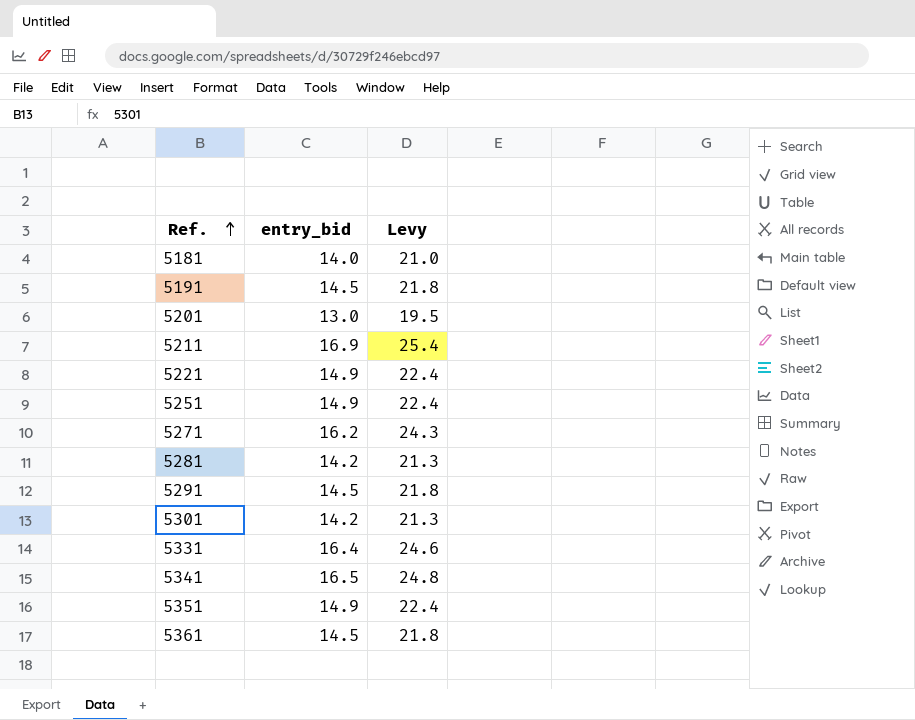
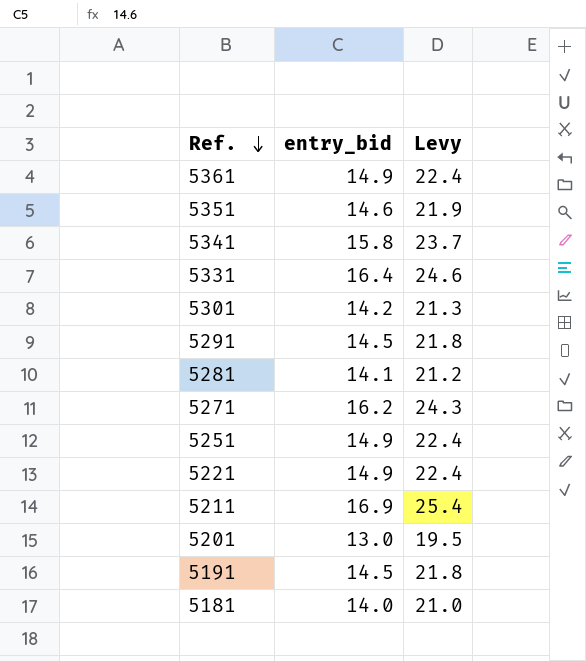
row order: Ref. ascending -> Ref. descending
5361 | entry_bid: 14.5 -> 14.9
5361 | Levy: 21.8 -> 22.4
5351 | entry_bid: 14.9 -> 14.6
5351 | Levy: 22.4 -> 21.9
5341 | entry_bid: 16.5 -> 15.8
5341 | Levy: 24.8 -> 23.7
5281 | entry_bid: 14.2 -> 14.1
5281 | Levy: 21.3 -> 21.2

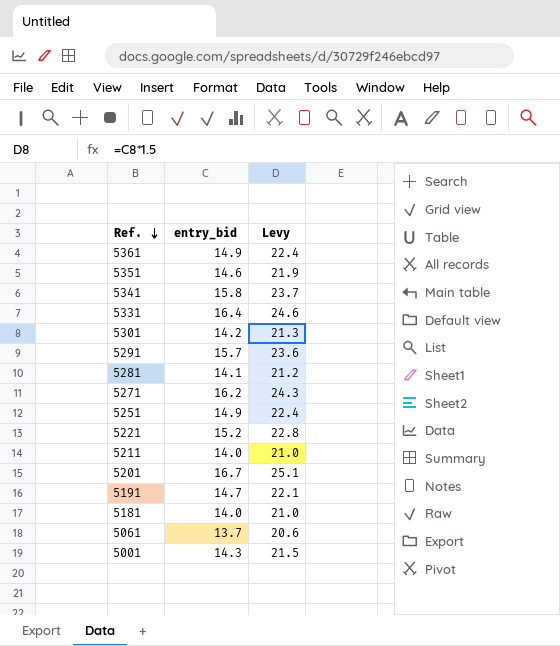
5291 | entry_bid: 14.5 -> 15.7
5291 | Levy: 21.8 -> 23.6
5221 | entry_bid: 14.9 -> 15.2
5221 | Levy: 22.4 -> 22.8
5211 | entry_bid: 16.9 -> 14.0
5211 | Levy: 25.4 -> 21.0
5201 | entry_bid: 13.0 -> 16.7
5201 | Levy: 19.5 -> 25.1
5191 | entry_bid: 14.5 -> 14.7
5191 | Levy: 21.8 -> 22.1
row 5061: none -> 13.7 | 20.6
row 5001: none -> 14.3 | 21.5

